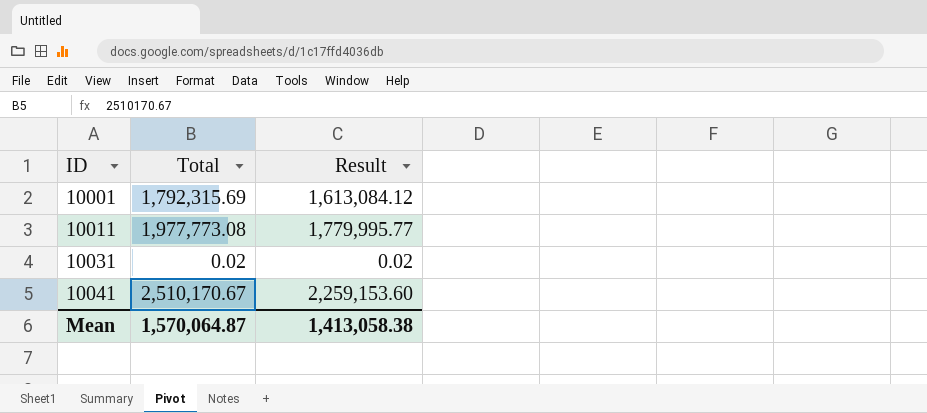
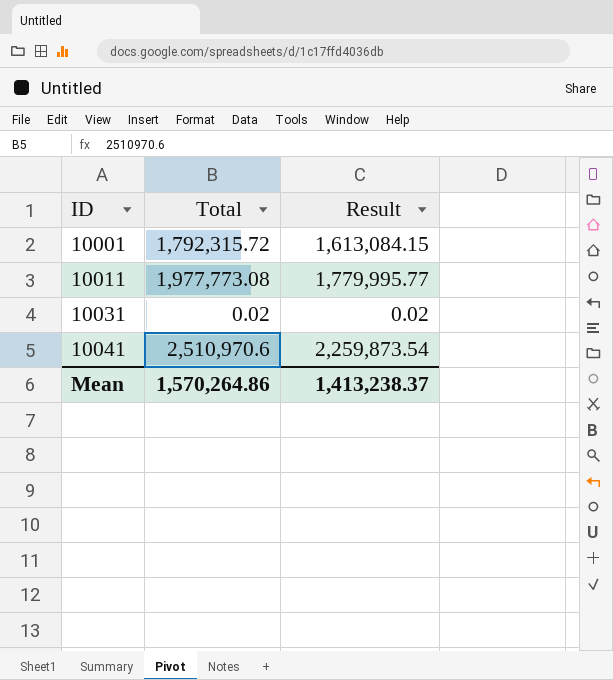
10001 | Total: 1,792,315.69 -> 1,792,315.72
10001 | Result: 1,613,084.12 -> 1,613,084.15
10041 | Total: 2,510,170.67 -> 2,510,970.6
10041 | Result: 2,259,153.60 -> 2,259,873.54
Mean | Total: 1,570,064.87 -> 1,570,264.86
Mean | Result: 1,413,058.38 -> 1,413,238.37

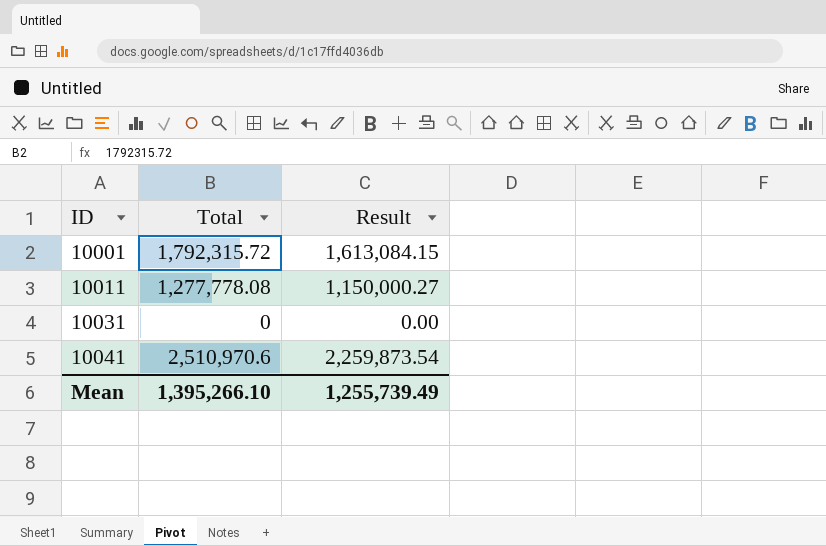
10011 | Total: 1,977,773.08 -> 1,277,778.08
10011 | Result: 1,779,995.77 -> 1,150,000.27
10031 | Total: 0.02 -> 0
10031 | Result: 0.02 -> 0.00
Mean | Total: 1,570,264.86 -> 1,395,266.10
Mean | Result: 1,413,238.37 -> 1,255,739.49

